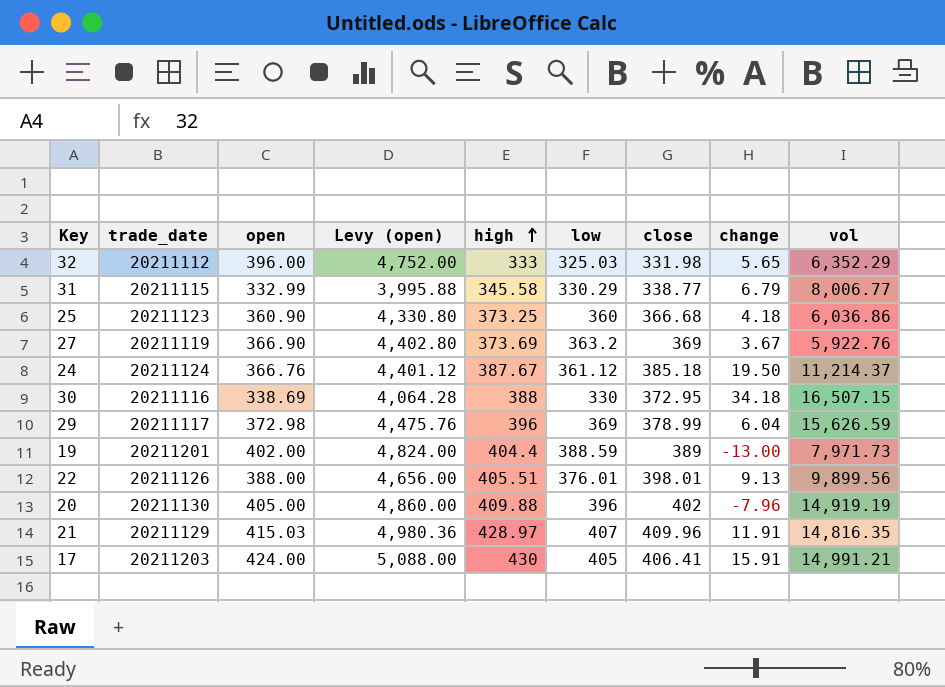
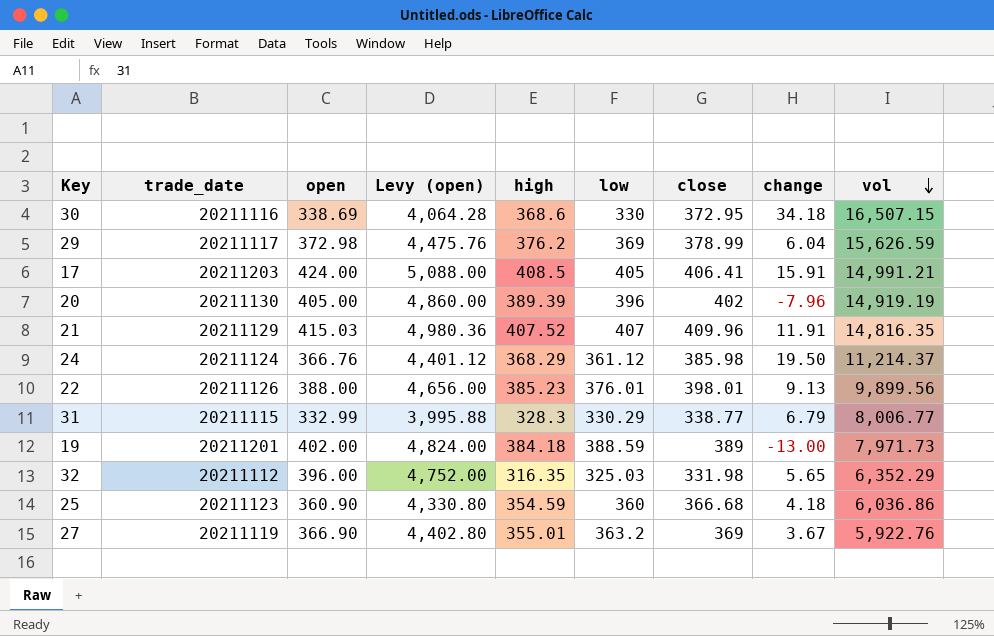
row order: high ascending -> vol descending
30 | high: 388 -> 368.6
29 | high: 396 -> 376.2
17 | high: 430 -> 408.5
20 | high: 409.88 -> 389.39
21 | high: 428.97 -> 407.52
24 | high: 387.67 -> 368.29
24 | close: 385.18 -> 385.98
22 | high: 405.51 -> 385.23
31 | high: 345.58 -> 328.3
19 | high: 404.4 -> 384.18
32 | high: 333 -> 316.35
25 | high: 373.25 -> 354.59
27 | high: 373.69 -> 355.01

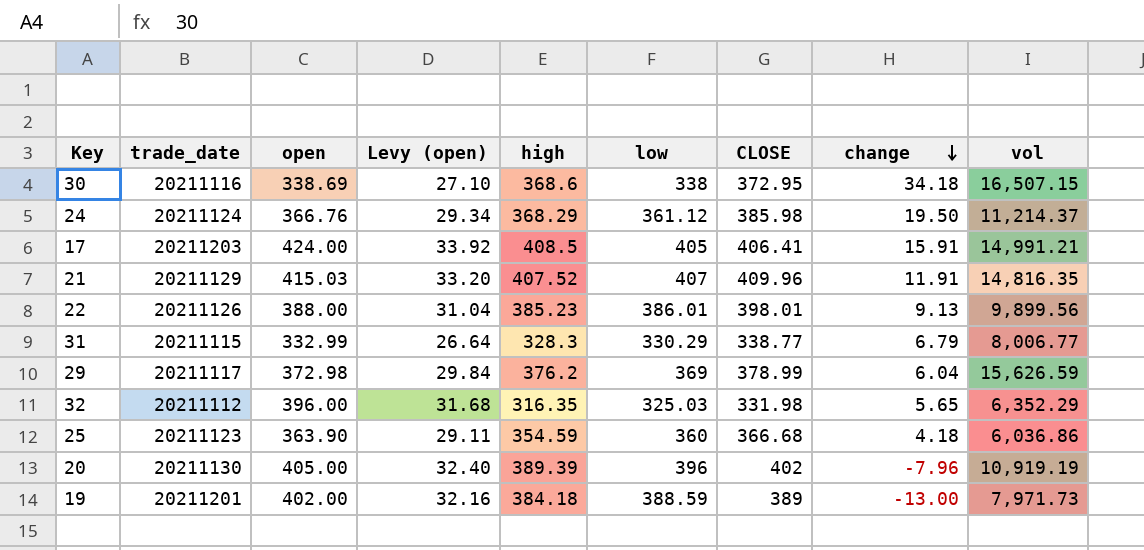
row order: vol descending -> change descending
column Levy (open) | formula: [open] * 12 -> [open] * 0.08
column name: close -> CLOSE
row 27: 20211119 | 366.90 | 4,402.80 | 355.01 | 363.2 | 369 | 3.67 | 5,922.76 -> none
30 | low: 330 -> 338
22 | low: 376.01 -> 386.01
25 | open: 360.90 -> 363.90
20 | vol: 14,919.19 -> 10,919.19

